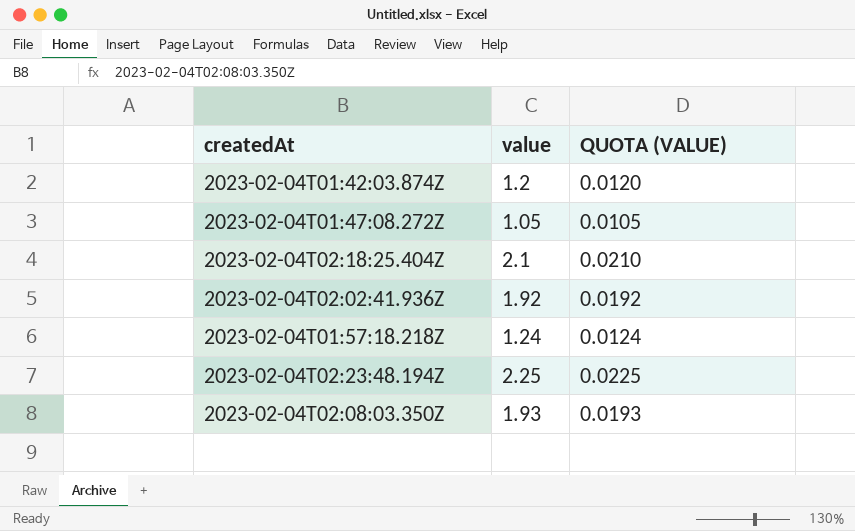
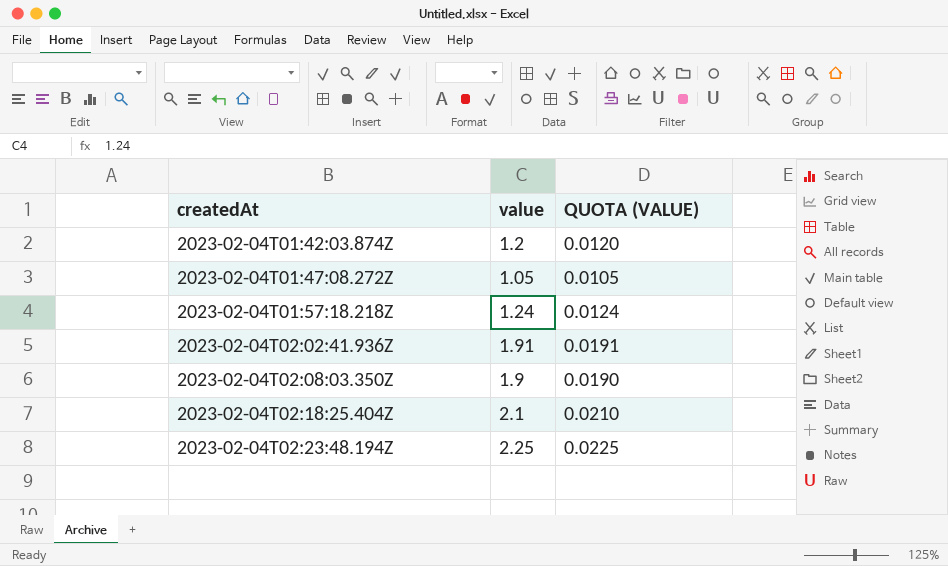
row order: none -> createdAt ascending
2023-02-04T02:02:41.936Z | value: 1.92 -> 1.91
2023-02-04T02:02:41.936Z | QUOTA (VALUE): 0.0192 -> 0.0191
2023-02-04T02:08:03.350Z | value: 1.93 -> 1.9
2023-02-04T02:08:03.350Z | QUOTA (VALUE): 0.0193 -> 0.0190

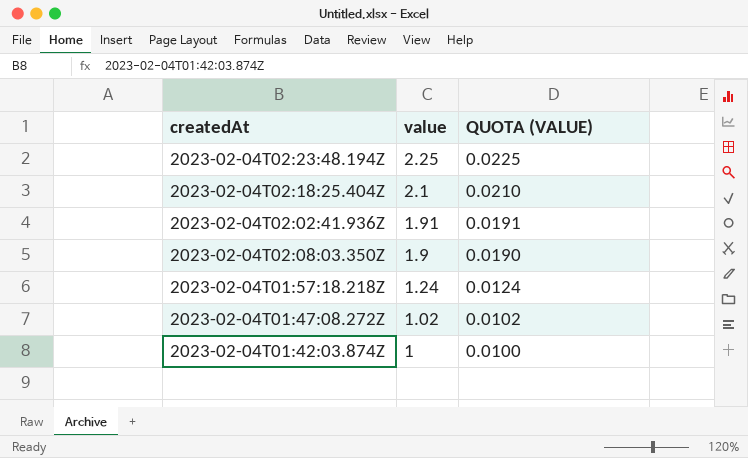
row order: createdAt ascending -> value descending
2023-02-04T01:47:08.272Z | value: 1.05 -> 1.02
2023-02-04T01:47:08.272Z | QUOTA (VALUE): 0.0105 -> 0.0102
2023-02-04T01:42:03.874Z | value: 1.2 -> 1
2023-02-04T01:42:03.874Z | QUOTA (VALUE): 0.0120 -> 0.0100

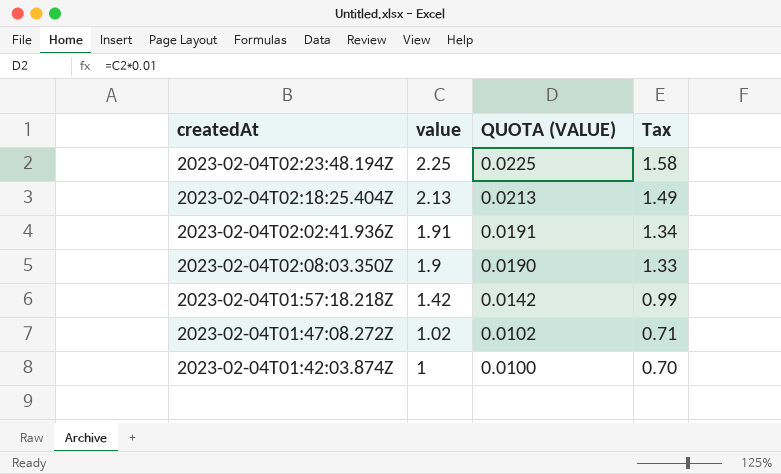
column Tax | formula: none -> [value] * 0.7
2023-02-04T02:18:25.404Z | value: 2.1 -> 2.13
2023-02-04T02:18:25.404Z | QUOTA (VALUE): 0.0210 -> 0.0213
2023-02-04T01:57:18.218Z | value: 1.24 -> 1.42
2023-02-04T01:57:18.218Z | QUOTA (VALUE): 0.0124 -> 0.0142

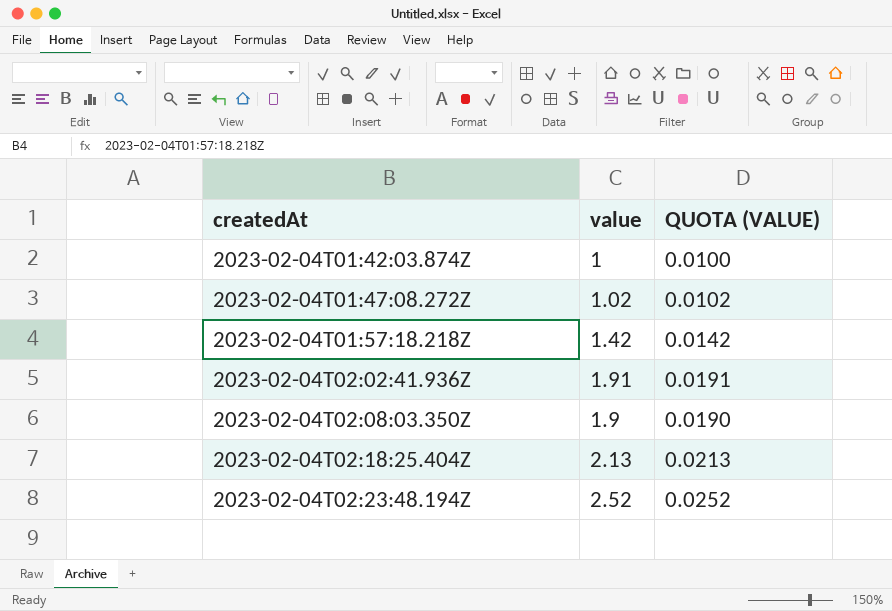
row order: value descending -> createdAt ascending
column Tax | formula: [value] * 0.7 -> none
2023-02-04T02:23:48.194Z | value: 2.25 -> 2.52
2023-02-04T02:23:48.194Z | QUOTA (VALUE): 0.0225 -> 0.0252

